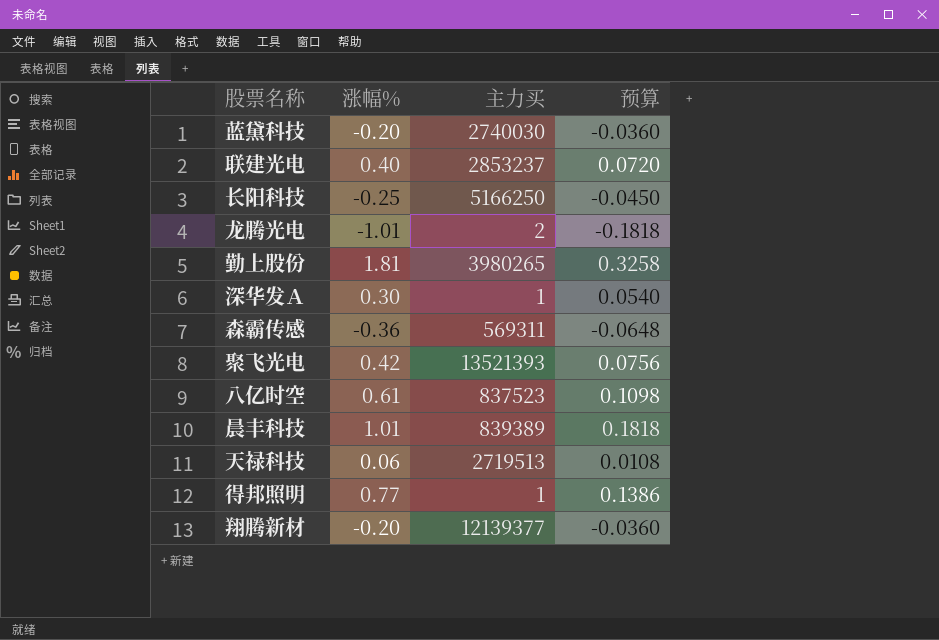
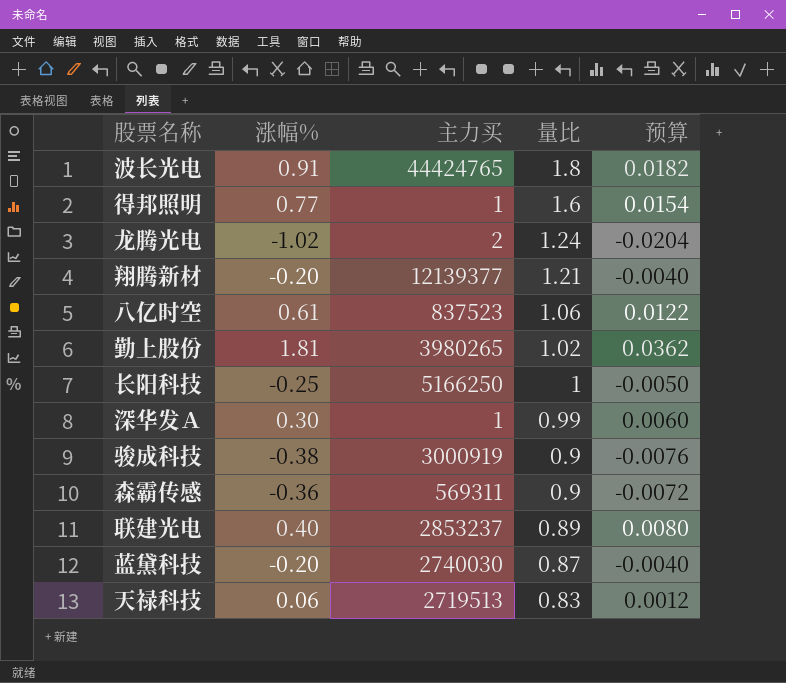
row order: none -> 量比 descending
column 量比 | position: none -> 4
column 预算 | formula: [涨幅%] * 0.18 -> [涨幅%] * 0.02
row 聚飞光电: 0.42 | 13521393 | 0.0756 -> none
row 晨丰科技: 1.01 | 839389 | 0.1818 -> none
row 波长光电: none -> 0.91 | 44424765 | 1.8 | 0.0182
龙腾光电 | 涨幅%: -1.01 -> -1.02
row 骏成科技: none -> -0.38 | 3000919 | 0.9 | -0.0076

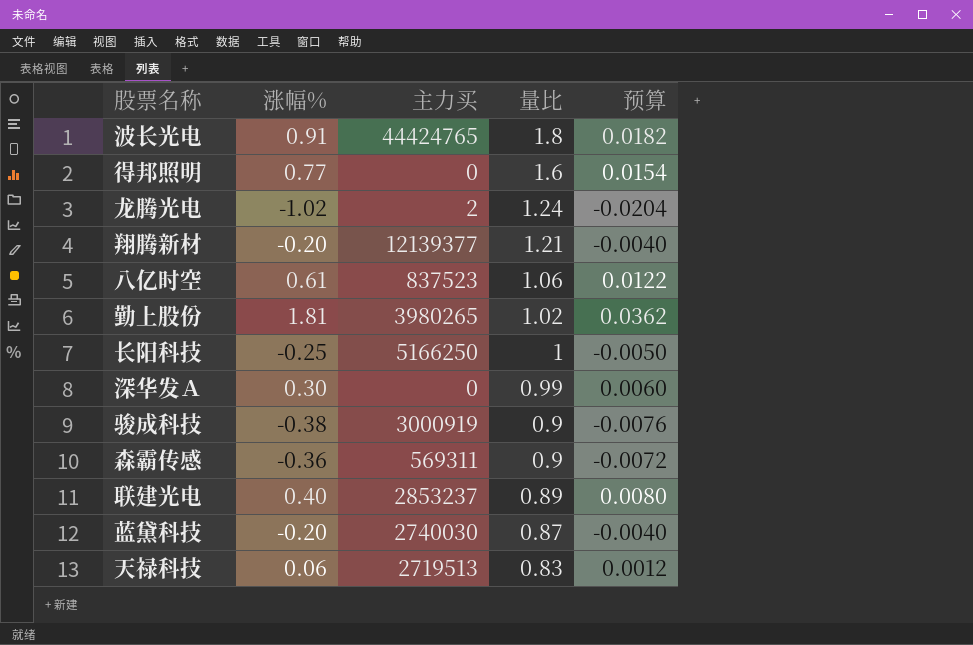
得邦照明 | 主力买: 1 -> 0
深华发Ａ | 主力买: 1 -> 0

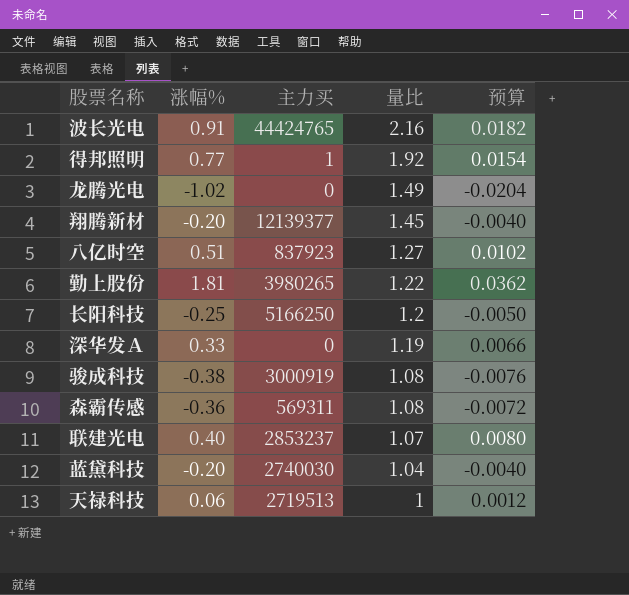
波长光电 | 量比: 1.8 -> 2.16
得邦照明 | 主力买: 0 -> 1
得邦照明 | 量比: 1.6 -> 1.92
龙腾光电 | 主力买: 2 -> 0
龙腾光电 | 量比: 1.24 -> 1.49
翔腾新材 | 量比: 1.21 -> 1.45
八亿时空 | 涨幅%: 0.61 -> 0.51
八亿时空 | 主力买: 837523 -> 837923
八亿时空 | 量比: 1.06 -> 1.27
八亿时空 | 预算: 0.0122 -> 0.0102
勤上股份 | 量比: 1.02 -> 1.22
长阳科技 | 量比: 1 -> 1.2
深华发Ａ | 涨幅%: 0.30 -> 0.33
深华发Ａ | 量比: 0.99 -> 1.19
深华发Ａ | 预算: 0.0060 -> 0.0066
骏成科技 | 量比: 0.9 -> 1.08
森霸传感 | 量比: 0.9 -> 1.08
联建光电 | 量比: 0.89 -> 1.07
蓝黛科技 | 量比: 0.87 -> 1.04
天禄科技 | 量比: 0.83 -> 1

